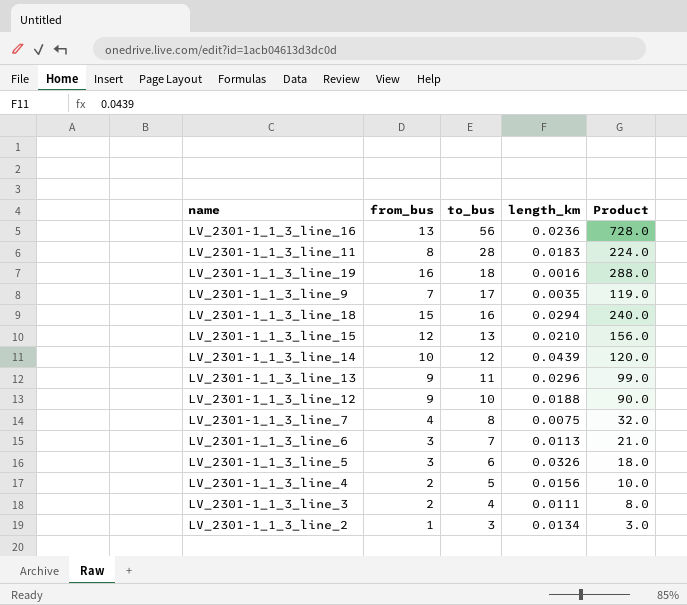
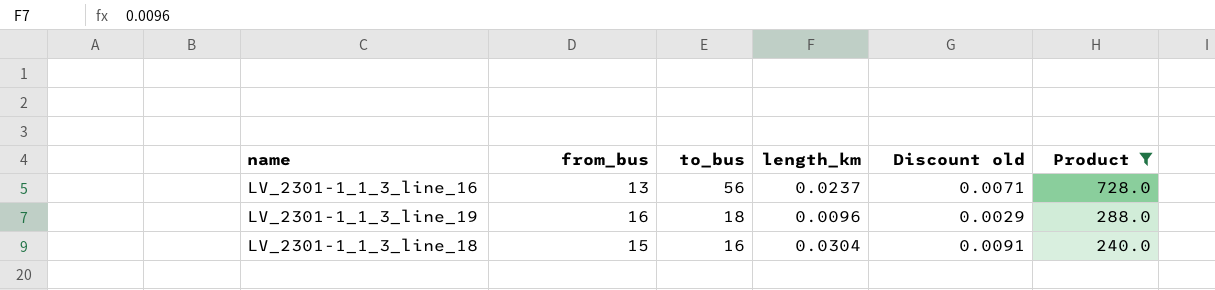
filter: none -> Product >= 240.0
column Discount old | formula: none -> [length_km] * 0.3
LV_2301-1_1_3_line_16 | length_km: 0.0236 -> 0.0237
LV_2301-1_1_3_line_19 | length_km: 0.0016 -> 0.0096
LV_2301-1_1_3_line_18 | length_km: 0.0294 -> 0.0304

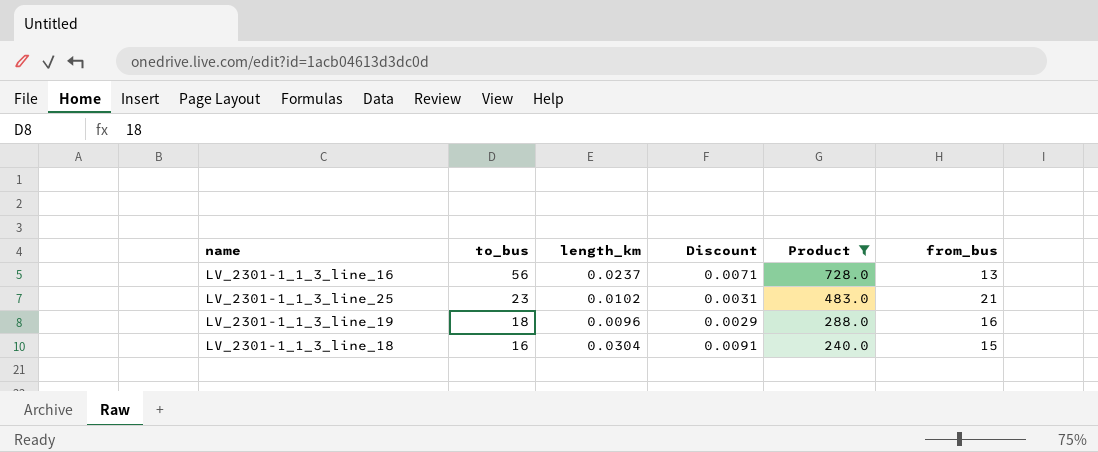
column name: Discount old -> Discount
column from_bus | position: 2 -> 6
row LV_2301-1_1_3_line_25: none -> 23 | 0.0102 | 0.0031 | 483.0 | 21

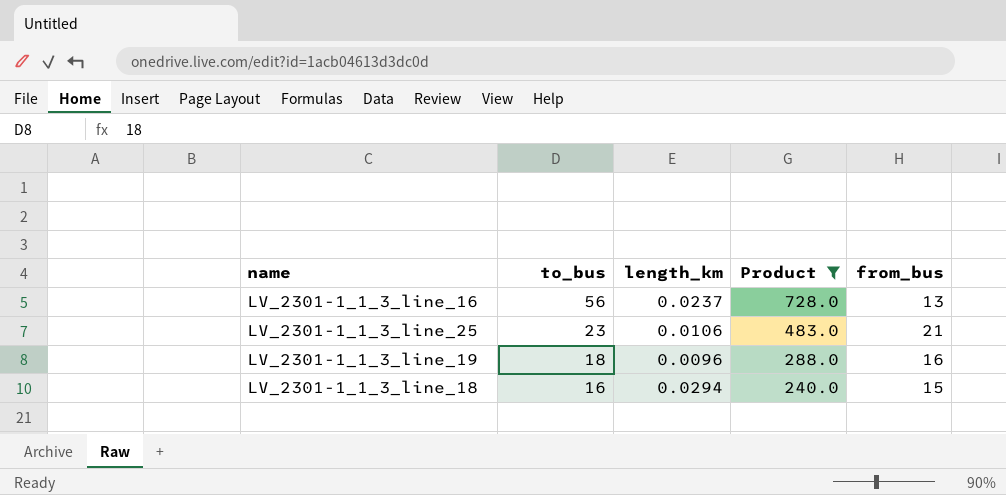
column Discount | formula: [length_km] * 0.3 -> none
LV_2301-1_1_3_line_25 | length_km: 0.0102 -> 0.0106
LV_2301-1_1_3_line_18 | length_km: 0.0304 -> 0.0294

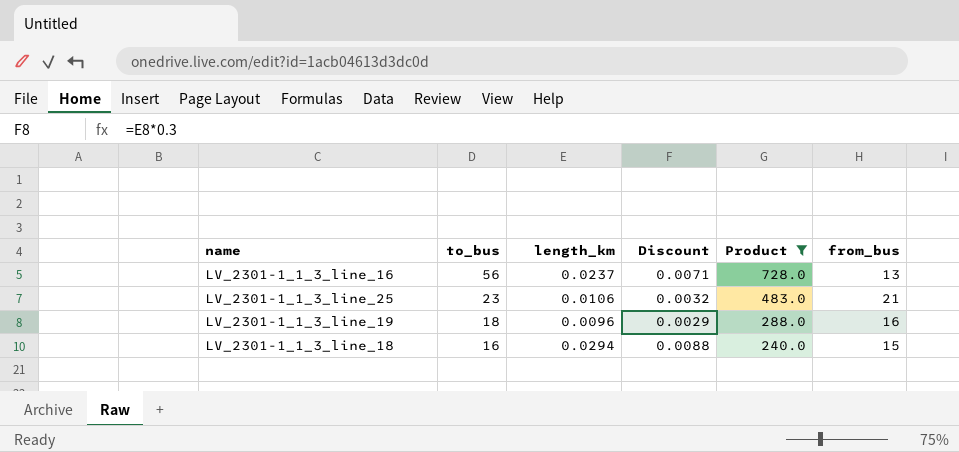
column Discount | formula: none -> [length_km] * 0.3

